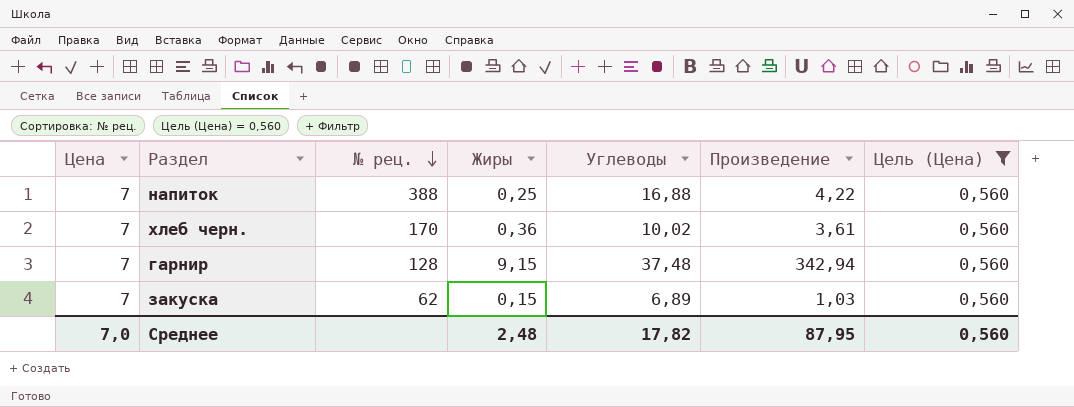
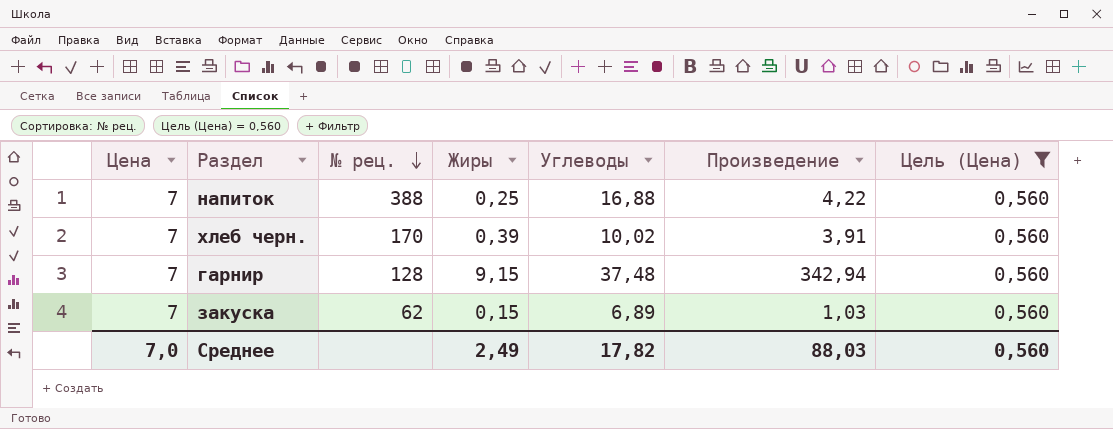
хлеб черн. | Жиры: 0,36 -> 0,39
хлеб черн. | Произведение: 3,61 -> 3,91
Среднее | Жиры: 2,48 -> 2,49
Среднее | Произведение: 87,95 -> 88,03

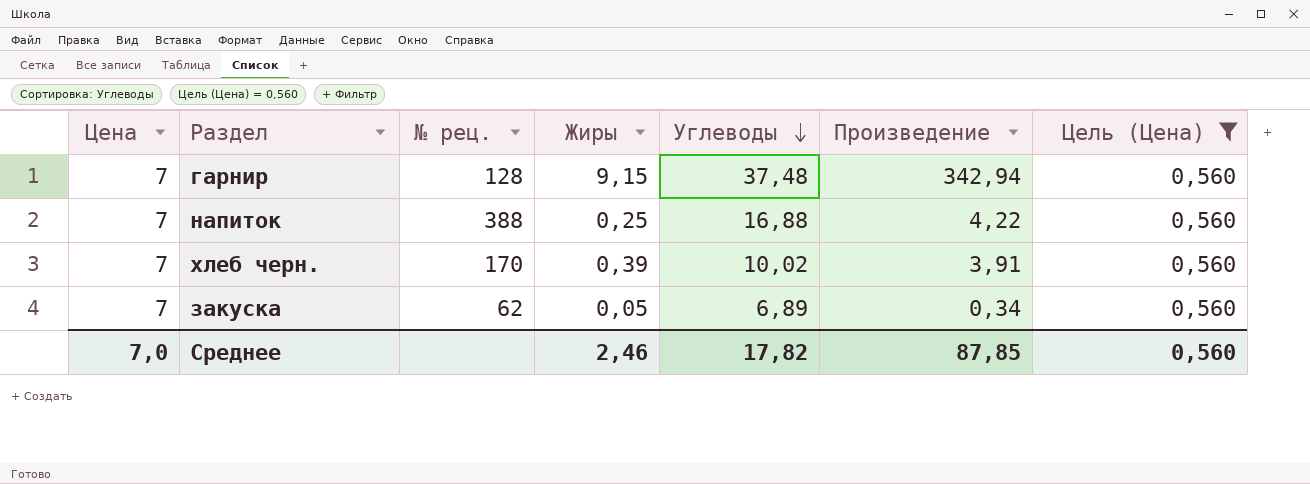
row order: № рец. descending -> Углеводы descending
закуска | Жиры: 0,15 -> 0,05
закуска | Произведение: 1,03 -> 0,34
Среднее | Жиры: 2,49 -> 2,46
Среднее | Произведение: 88,03 -> 87,85

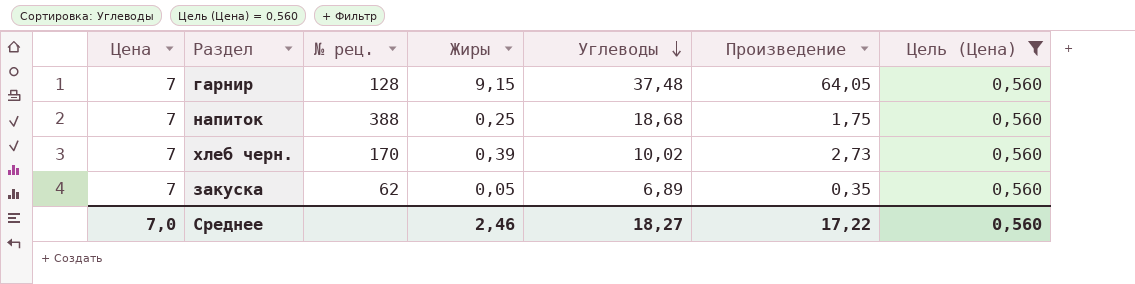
column Произведение | formula: [Жиры] * [Углеводы] -> [Цена] * [Жиры]
напиток | Углеводы: 16,88 -> 18,68
Среднее | Углеводы: 17,82 -> 18,27
Среднее | Произведение: 87,85 -> 17,22

